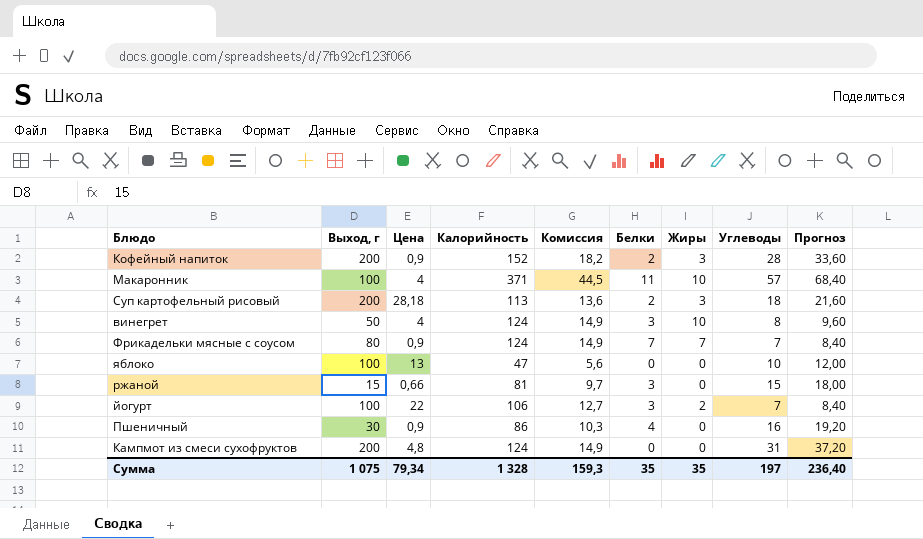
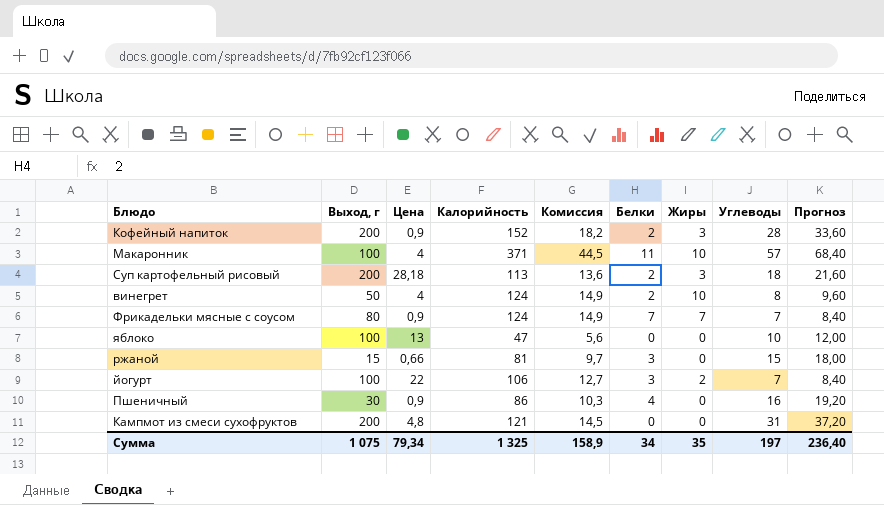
винегрет | Белки: 3 -> 2
Кампмот из смеси сухофруктов | Калорийность: 124 -> 121
Кампмот из смеси сухофруктов | Комиссия: 14,9 -> 14,5
Сумма | Калорийность: 1 328 -> 1 325
Сумма | Комиссия: 159,3 -> 158,9
Сумма | Белки: 35 -> 34

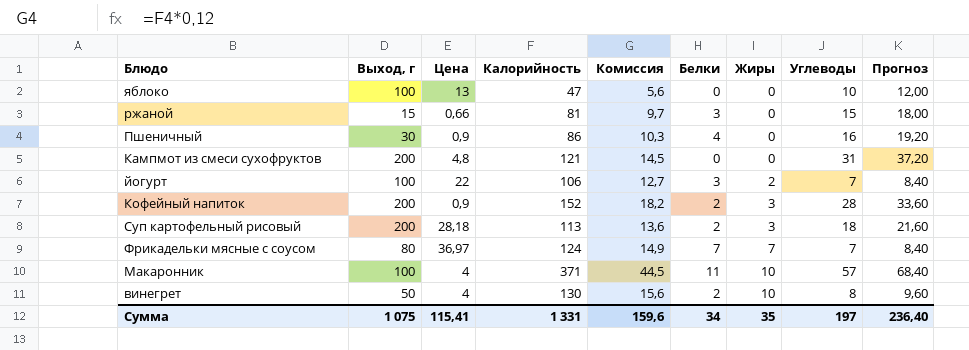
row order: none -> Жиры ascending
Фрикадельки мясные с соусом | Цена: 0,9 -> 36,97
винегрет | Калорийность: 124 -> 130
винегрет | Комиссия: 14,9 -> 15,6
Сумма | Цена: 79,34 -> 115,41
Сумма | Калорийность: 1 325 -> 1 331
Сумма | Комиссия: 158,9 -> 159,6

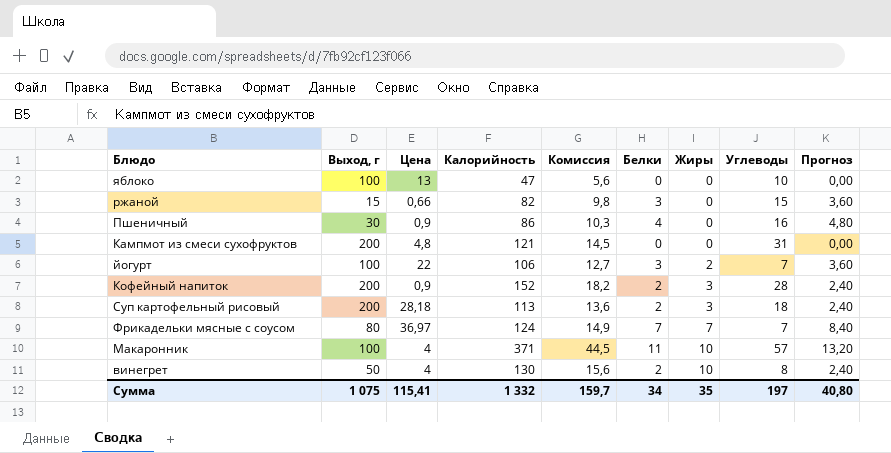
column Прогноз | formula: [Углеводы] * 1,2 -> [Белки] * 1,2
ржаной | Калорийность: 81 -> 82
ржаной | Комиссия: 9,7 -> 9,8
Сумма | Калорийность: 1 331 -> 1 332
Сумма | Комиссия: 159,6 -> 159,7
Сумма | Прогноз: 236,40 -> 40,80

